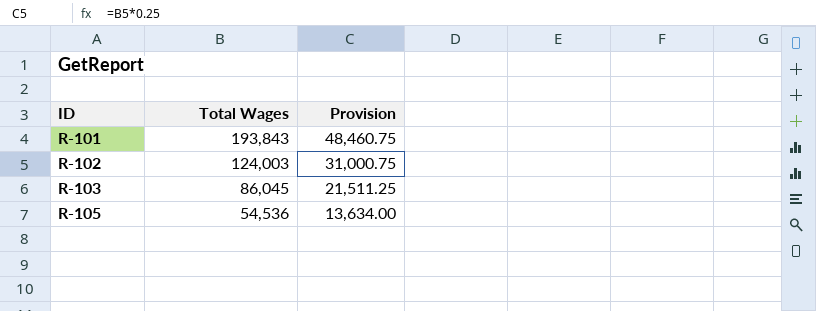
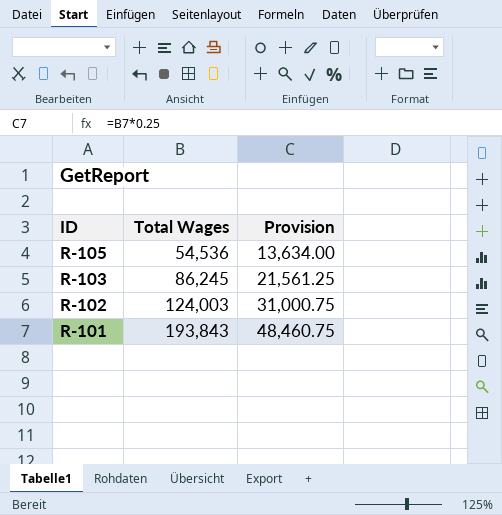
row order: ID ascending -> ID descending
R-103 | Total Wages: 86,045 -> 86,245
R-103 | Provision: 21,511.25 -> 21,561.25

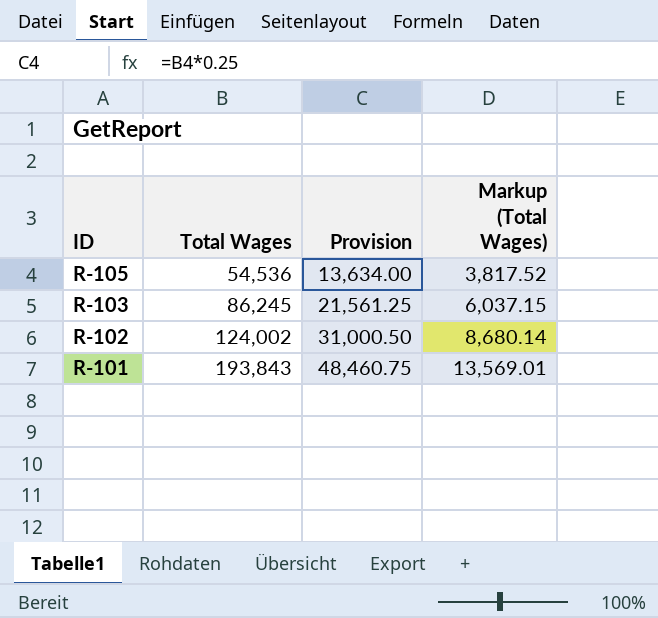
column Markup (Total Wages) | formula: none -> [Total Wages] * 0.07
R-102 | Total Wages: 124,003 -> 124,002
R-102 | Provision: 31,000.75 -> 31,000.50

